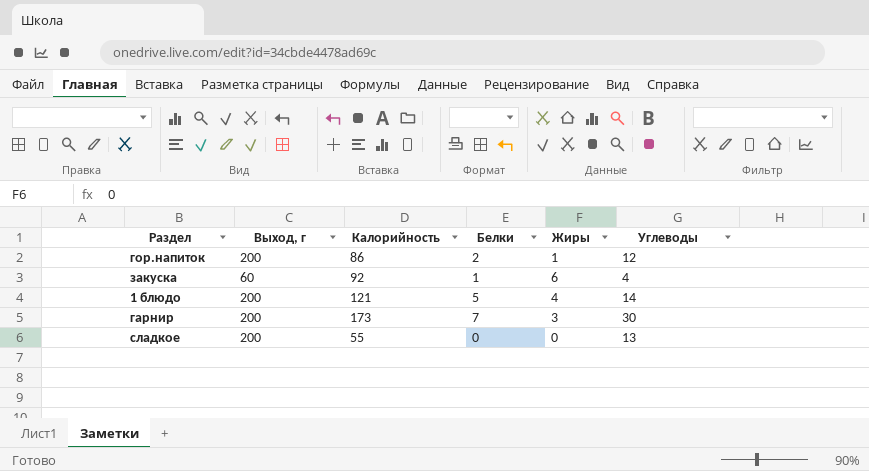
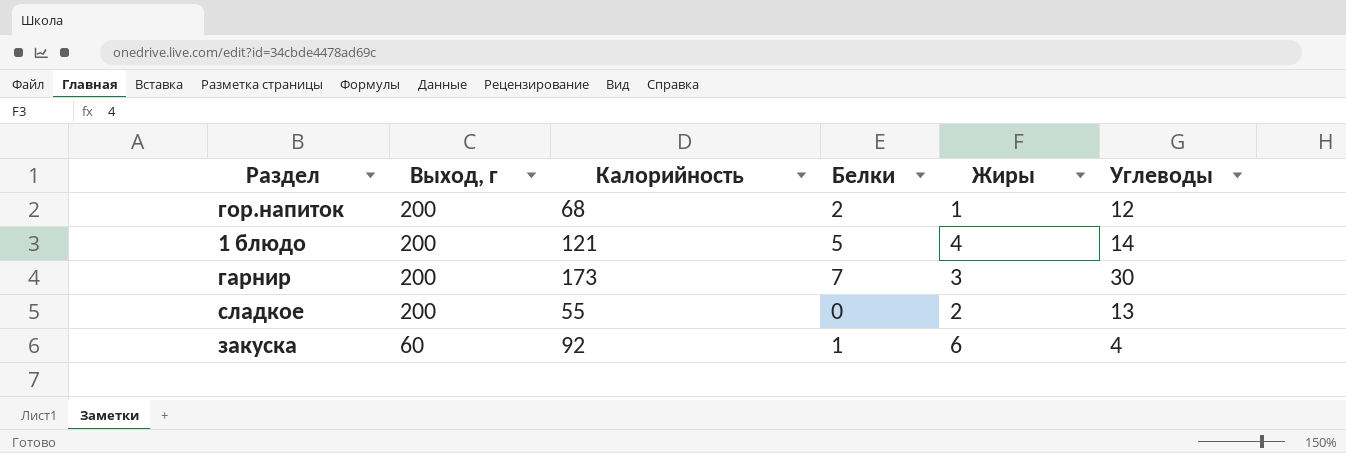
row order: none -> Выход, г descending
гор.напиток | Калорийность: 86 -> 68
сладкое | Жиры: 0 -> 2

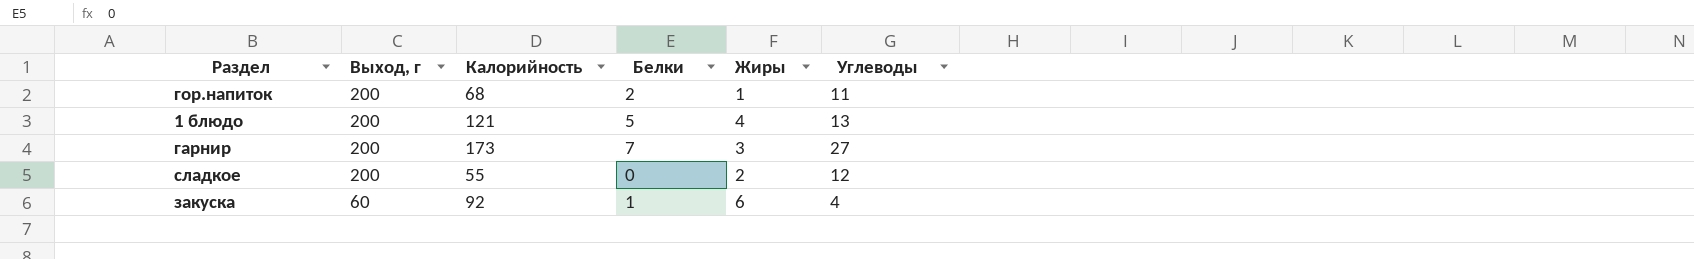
гор.напиток | Углеводы: 12 -> 11
1 блюдо | Углеводы: 14 -> 13
гарнир | Углеводы: 30 -> 27
сладкое | Углеводы: 13 -> 12

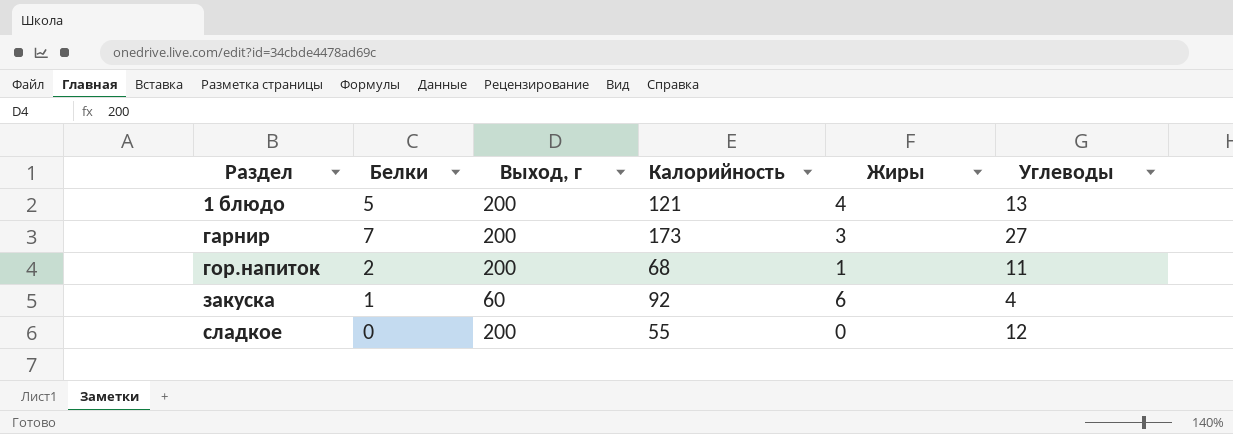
row order: Выход, г descending -> Раздел ascending
column Белки | position: 4 -> 2
сладкое | Жиры: 2 -> 0

